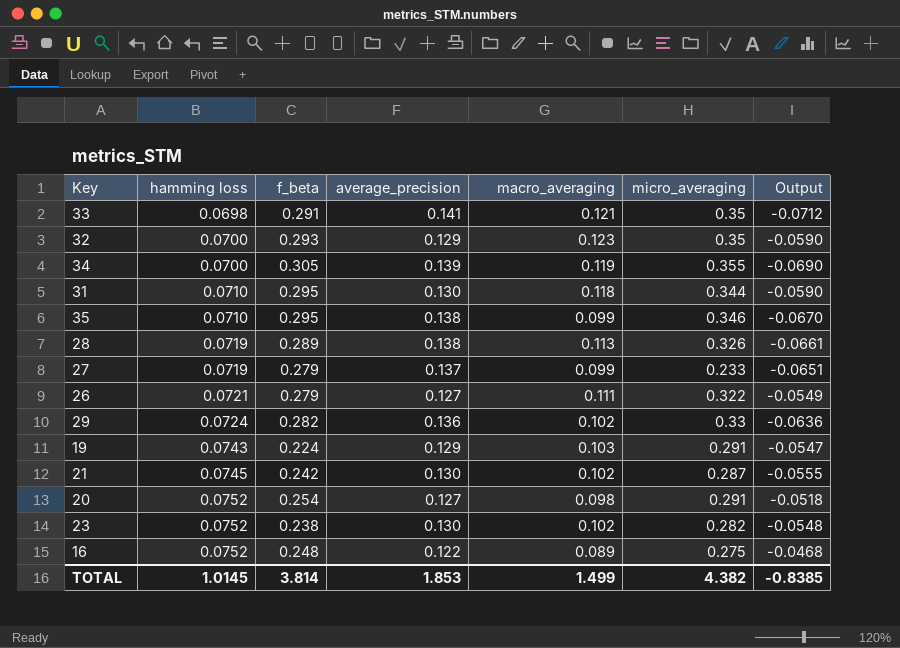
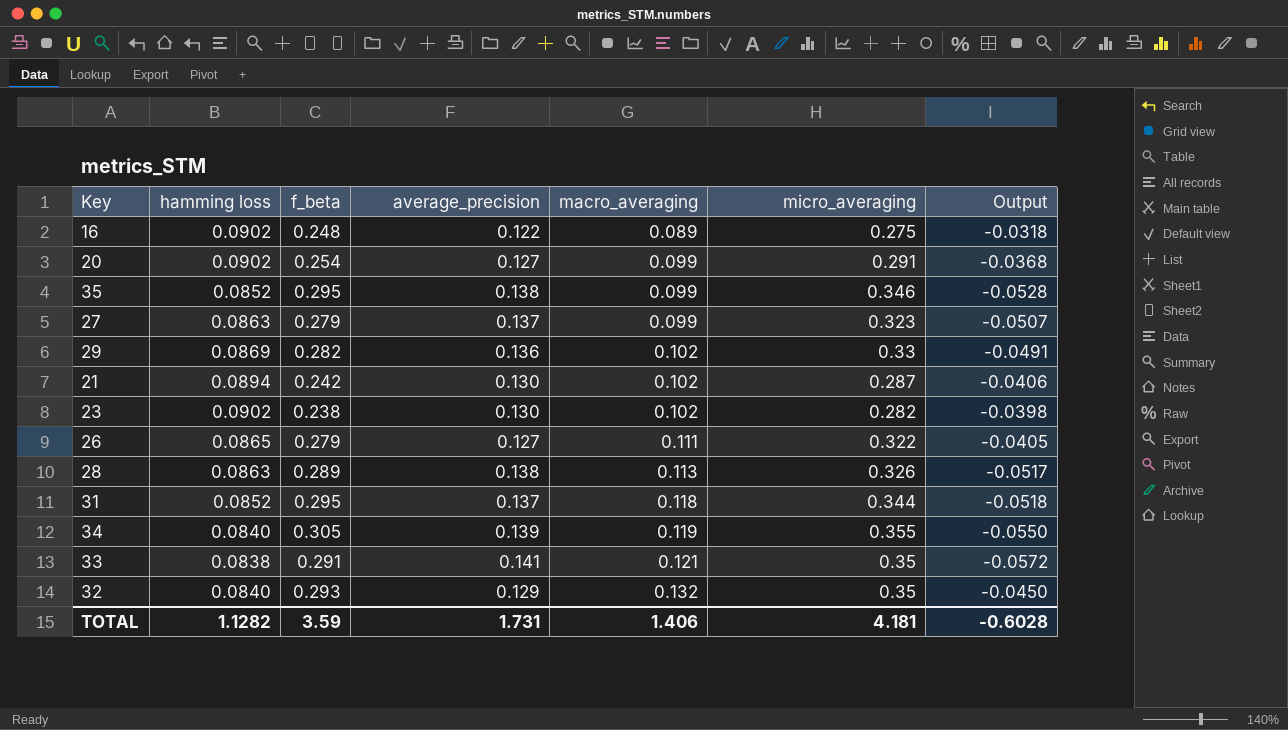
row order: hamming loss ascending -> macro_averaging ascending
row 19: 0.0743 | 0.224 | 0.129 | 0.103 | 0.291 | -0.0547 -> none
16 | hamming loss: 0.0752 -> 0.0902
16 | Output: -0.0468 -> -0.0318
20 | hamming loss: 0.0752 -> 0.0902
20 | macro_averaging: 0.098 -> 0.099
20 | Output: -0.0518 -> -0.0368
35 | hamming loss: 0.0710 -> 0.0852
35 | Output: -0.0670 -> -0.0528
27 | hamming loss: 0.0719 -> 0.0863
27 | micro_averaging: 0.233 -> 0.323
27 | Output: -0.0651 -> -0.0507
29 | hamming loss: 0.0724 -> 0.0869
29 | Output: -0.0636 -> -0.0491
21 | hamming loss: 0.0745 -> 0.0894
21 | Output: -0.0555 -> -0.0406
23 | hamming loss: 0.0752 -> 0.0902
23 | Output: -0.0548 -> -0.0398
26 | hamming loss: 0.0721 -> 0.0865
26 | Output: -0.0549 -> -0.0405
28 | hamming loss: 0.0719 -> 0.0863
28 | Output: -0.0661 -> -0.0517
31 | hamming loss: 0.0710 -> 0.0852
31 | average_precision: 0.130 -> 0.137
31 | Output: -0.0590 -> -0.0518
34 | hamming loss: 0.0700 -> 0.0840
34 | Output: -0.0690 -> -0.0550
33 | hamming loss: 0.0698 -> 0.0838
33 | Output: -0.0712 -> -0.0572
32 | hamming loss: 0.0700 -> 0.0840
32 | macro_averaging: 0.123 -> 0.132
32 | Output: -0.0590 -> -0.0450
TOTAL | hamming loss: 1.0145 -> 1.1282
TOTAL | f_beta: 3.814 -> 3.59
TOTAL | average_precision: 1.853 -> 1.731
TOTAL | macro_averaging: 1.499 -> 1.406
TOTAL | micro_averaging: 4.382 -> 4.181
TOTAL | Output: -0.8385 -> -0.6028

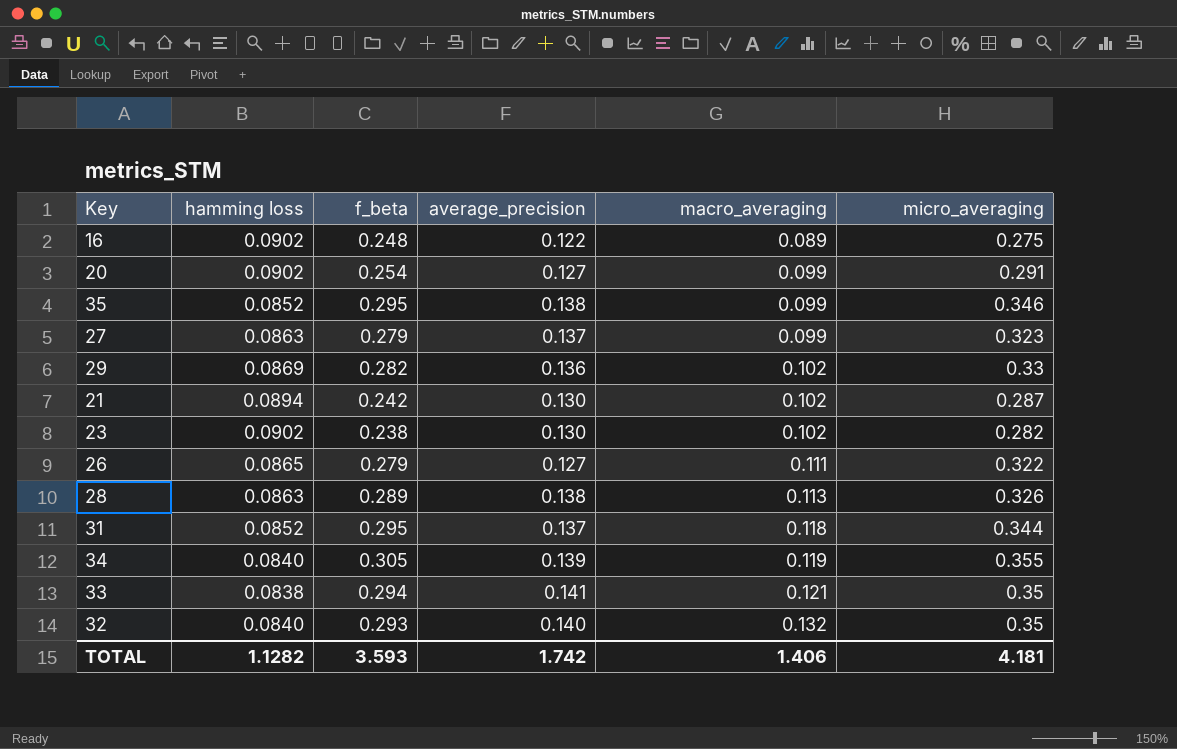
column Output | formula: [hamming loss] - [average_precision] -> none
33 | f_beta: 0.291 -> 0.294
32 | average_precision: 0.129 -> 0.140
TOTAL | f_beta: 3.59 -> 3.593
TOTAL | average_precision: 1.731 -> 1.742

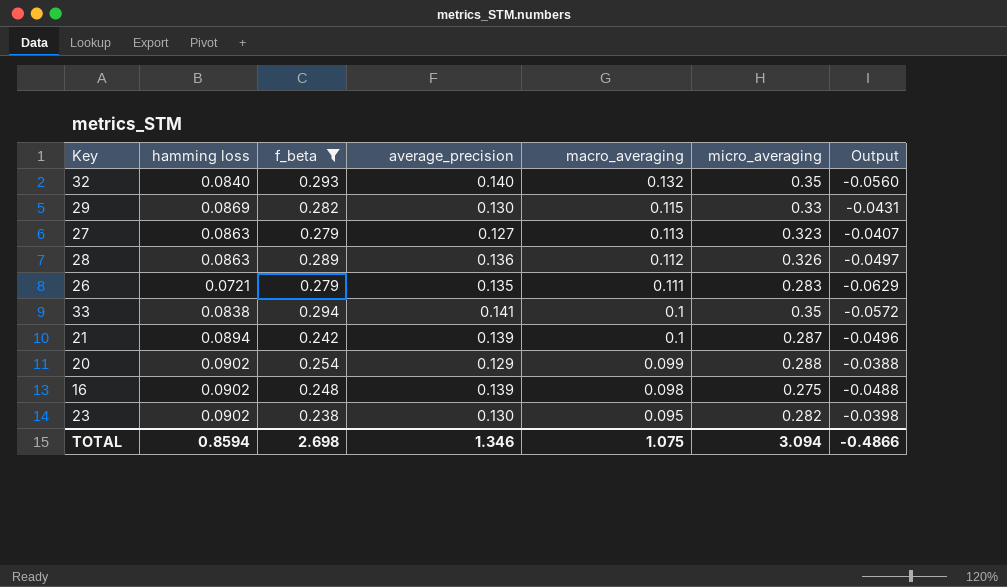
filter: none -> f_beta <= 0.294
row order: macro_averaging ascending -> macro_averaging descending
column Output | formula: none -> [hamming loss] - [average_precision]
29 | average_precision: 0.136 -> 0.130
29 | macro_averaging: 0.102 -> 0.115
27 | average_precision: 0.137 -> 0.127
27 | macro_averaging: 0.099 -> 0.113
28 | average_precision: 0.138 -> 0.136
28 | macro_averaging: 0.113 -> 0.112
26 | hamming loss: 0.0865 -> 0.0721
26 | average_precision: 0.127 -> 0.135
26 | micro_averaging: 0.322 -> 0.283
33 | macro_averaging: 0.121 -> 0.1
21 | average_precision: 0.130 -> 0.139
21 | macro_averaging: 0.102 -> 0.1
20 | average_precision: 0.127 -> 0.129
20 | micro_averaging: 0.291 -> 0.288
16 | average_precision: 0.122 -> 0.139
16 | macro_averaging: 0.089 -> 0.098
23 | macro_averaging: 0.102 -> 0.095
TOTAL | hamming loss: 1.1282 -> 0.8594
TOTAL | f_beta: 3.593 -> 2.698
TOTAL | average_precision: 1.742 -> 1.346
TOTAL | macro_averaging: 1.406 -> 1.075
TOTAL | micro_averaging: 4.181 -> 3.094

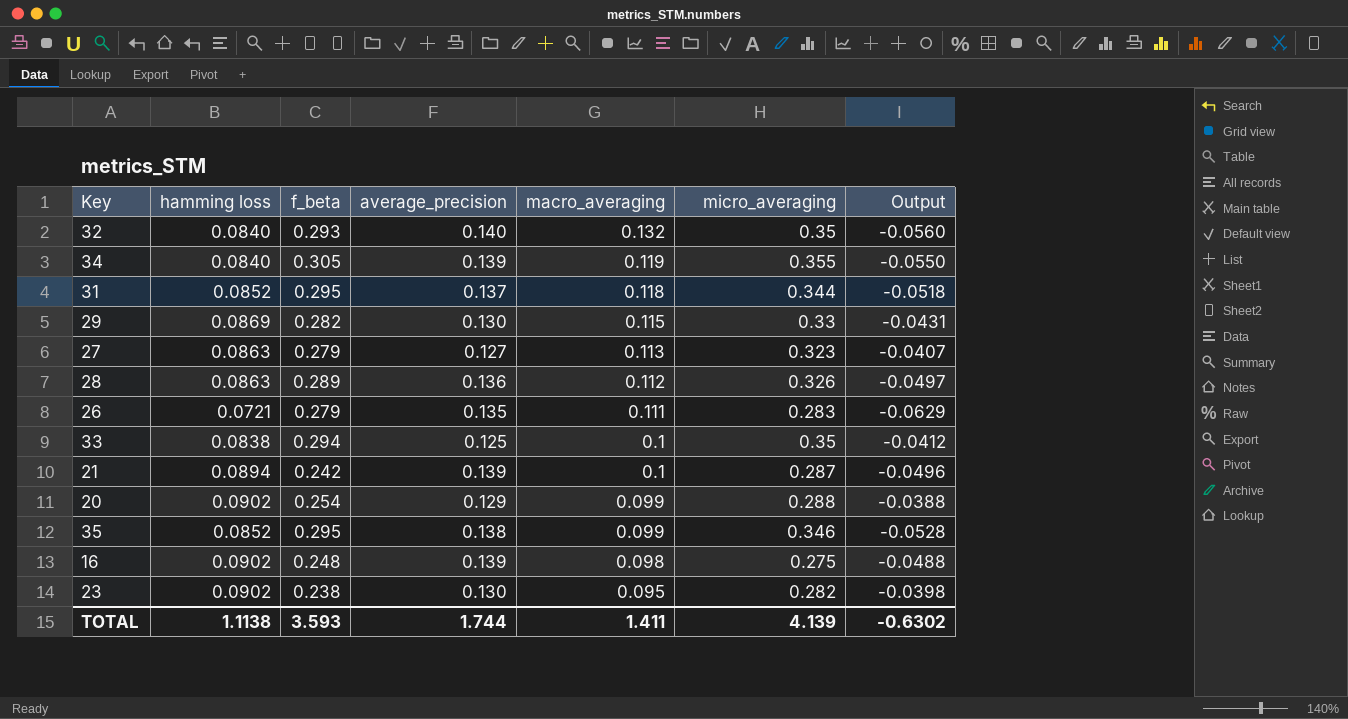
filter: f_beta <= 0.294 -> none
33 | average_precision: 0.141 -> 0.125
33 | Output: -0.0572 -> -0.0412
TOTAL | hamming loss: 0.8594 -> 1.1138
TOTAL | f_beta: 2.698 -> 3.593
TOTAL | average_precision: 1.346 -> 1.744
TOTAL | macro_averaging: 1.075 -> 1.411
TOTAL | micro_averaging: 3.094 -> 4.139
TOTAL | Output: -0.4866 -> -0.6302

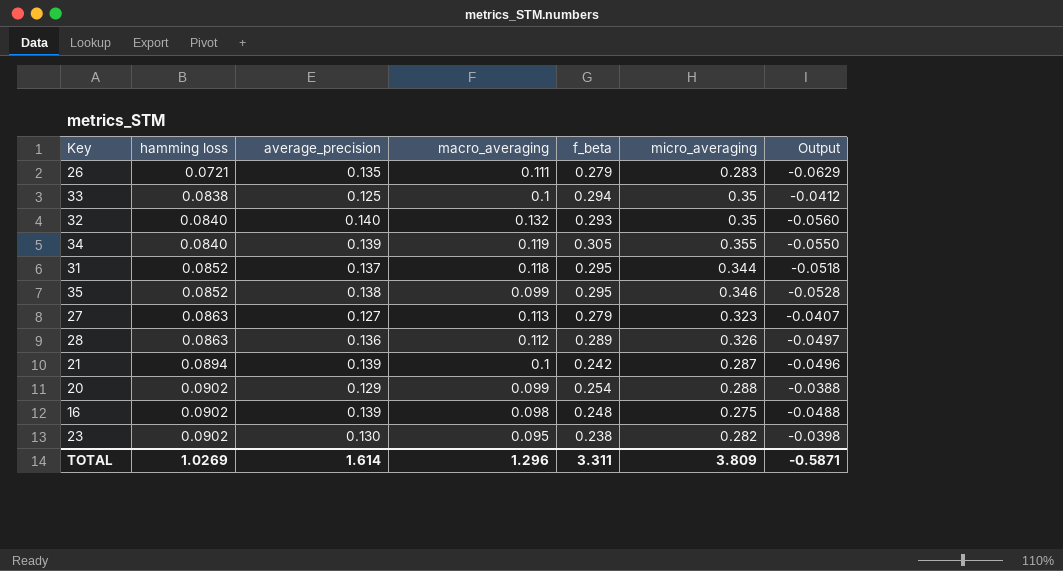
row order: macro_averaging descending -> hamming loss ascending
column f_beta | position: 3 -> 5
row 29: 0.0869 | 0.282 | 0.130 | 0.115 | 0.33 | -0.0431 -> none
TOTAL | hamming loss: 1.1138 -> 1.0269
TOTAL | average_precision: 1.744 -> 1.614
TOTAL | macro_averaging: 1.411 -> 1.296
TOTAL | f_beta: 3.593 -> 3.311
TOTAL | micro_averaging: 4.139 -> 3.809
TOTAL | Output: -0.6302 -> -0.5871

